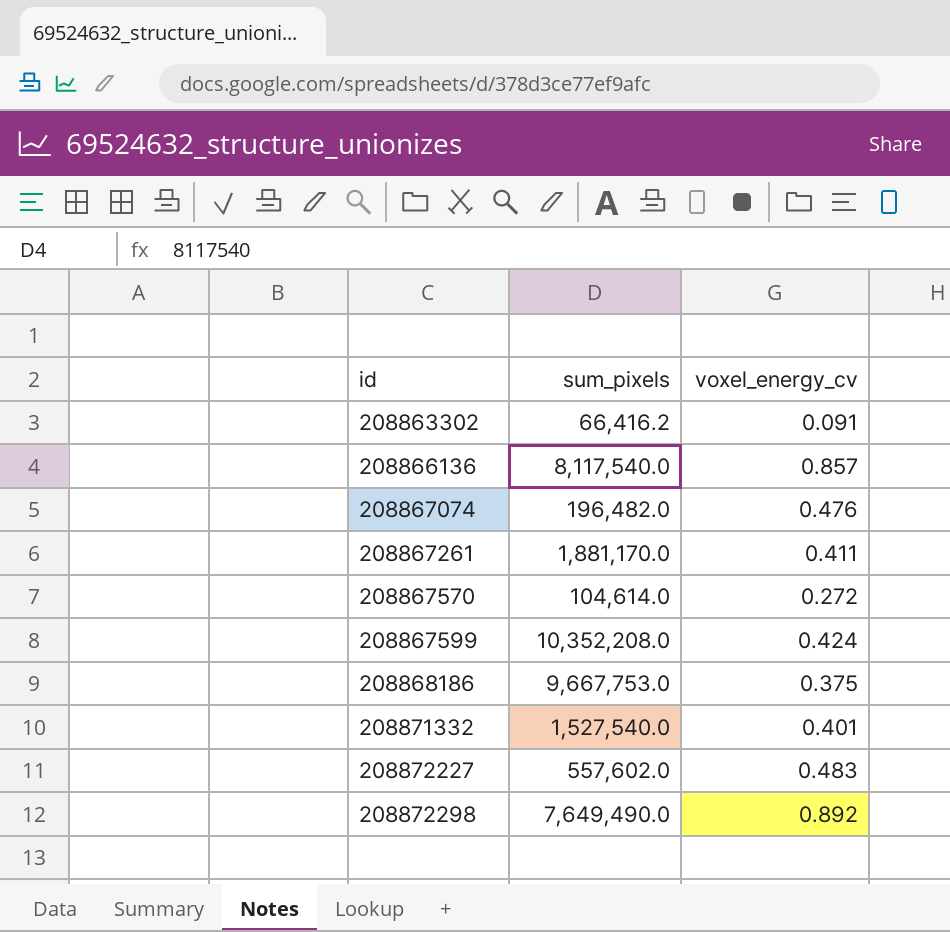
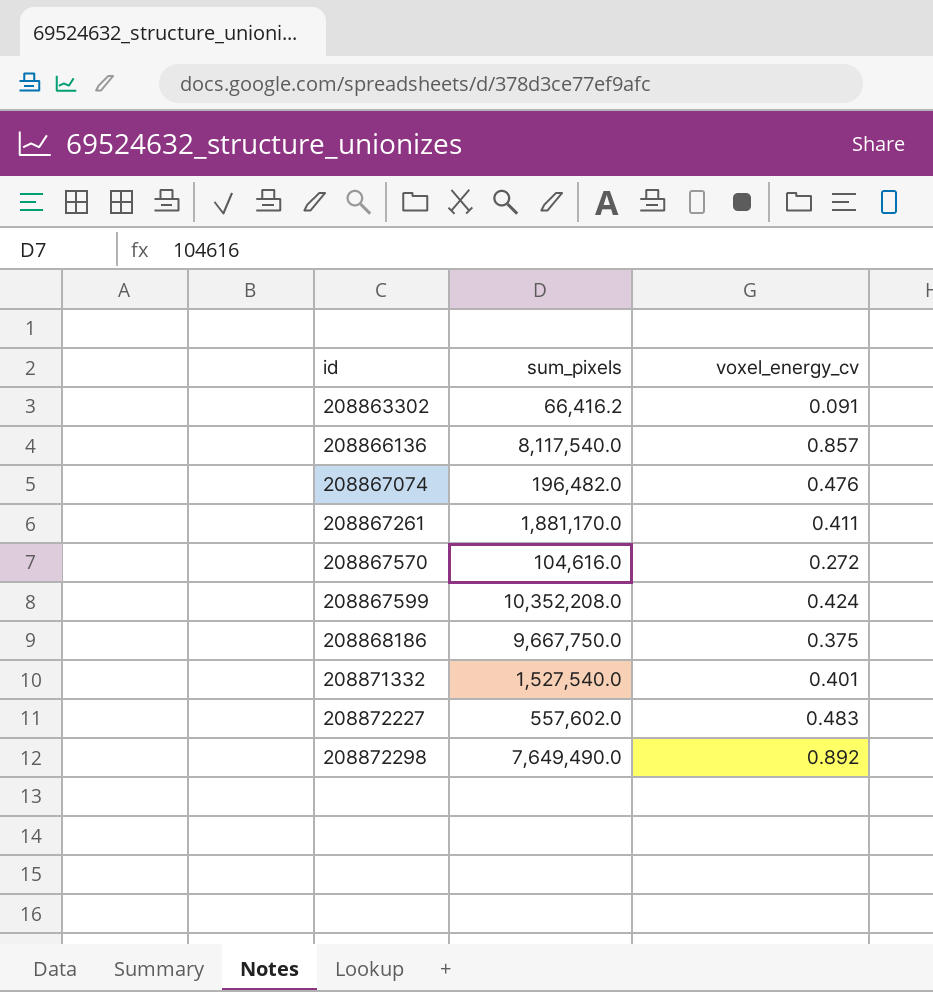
208867570 | sum_pixels: 104,614.0 -> 104,616.0
208868186 | sum_pixels: 9,667,753.0 -> 9,667,750.0

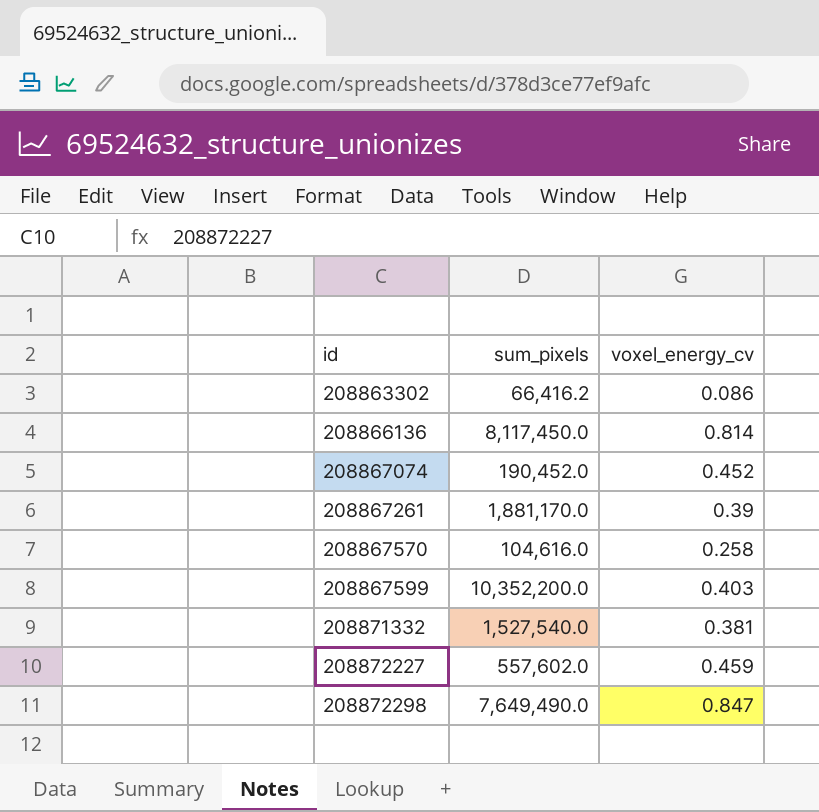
row 208868186: 9,667,750.0 | 0.375 -> none
208863302 | voxel_energy_cv: 0.091 -> 0.086
208866136 | sum_pixels: 8,117,540.0 -> 8,117,450.0
208866136 | voxel_energy_cv: 0.857 -> 0.814
208867074 | sum_pixels: 196,482.0 -> 190,452.0
208867074 | voxel_energy_cv: 0.476 -> 0.452
208867261 | voxel_energy_cv: 0.411 -> 0.39
208867570 | voxel_energy_cv: 0.272 -> 0.258
208867599 | sum_pixels: 10,352,208.0 -> 10,352,200.0
208867599 | voxel_energy_cv: 0.424 -> 0.403
208871332 | voxel_energy_cv: 0.401 -> 0.381
208872227 | voxel_energy_cv: 0.483 -> 0.459
208872298 | voxel_energy_cv: 0.892 -> 0.847

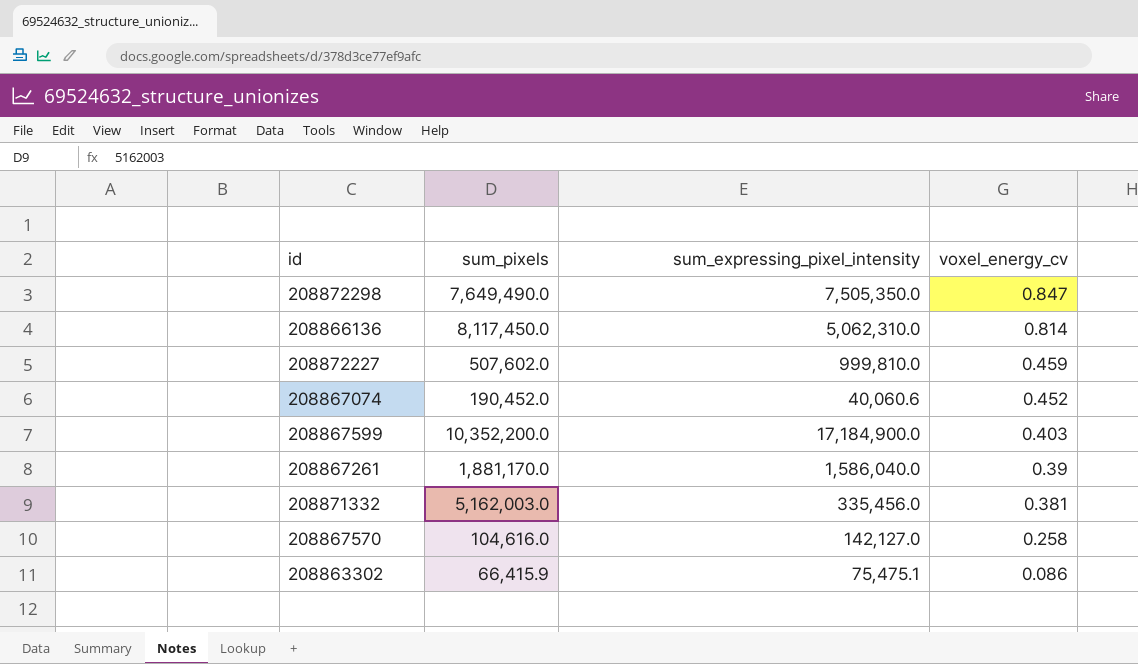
row order: id ascending -> voxel_energy_cv descending
column sum_expressing_pixel_intensity | position: none -> 3
208872227 | sum_pixels: 557,602.0 -> 507,602.0
208871332 | sum_pixels: 1,527,540.0 -> 5,162,003.0
208863302 | sum_pixels: 66,416.2 -> 66,415.9

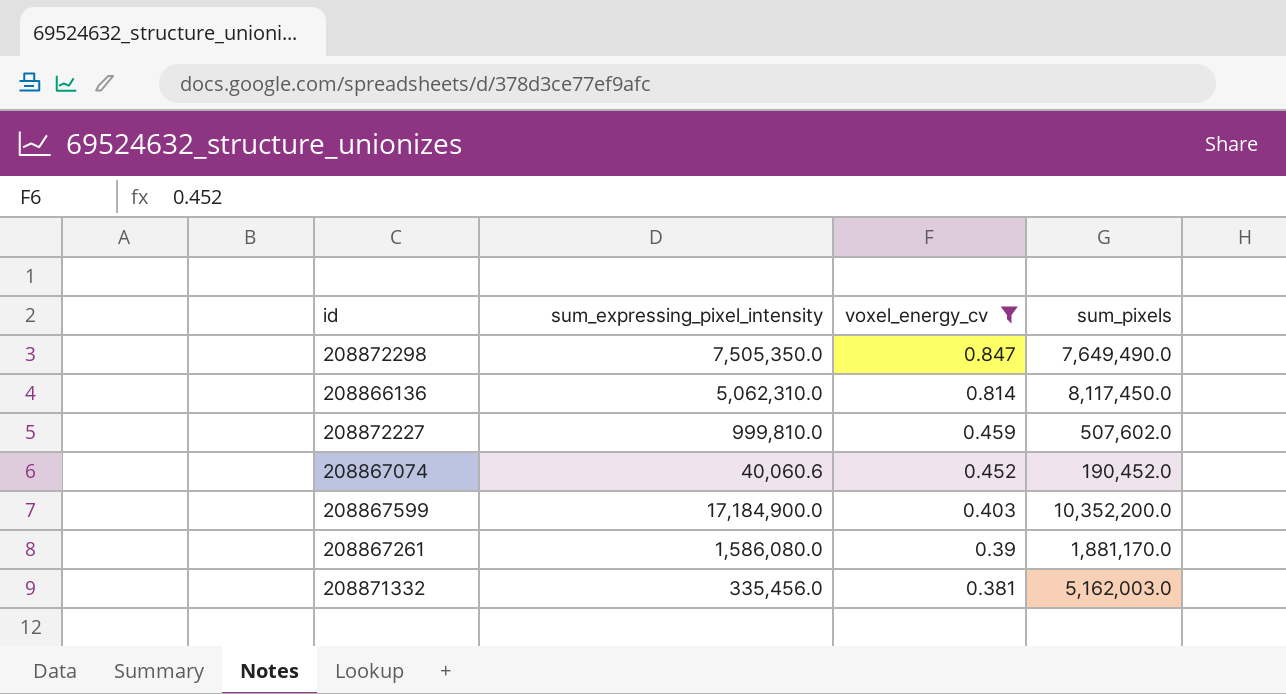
filter: none -> voxel_energy_cv >= 0.381
column sum_pixels | position: 2 -> 4
208867261 | sum_expressing_pixel_intensity: 1,586,040.0 -> 1,586,080.0

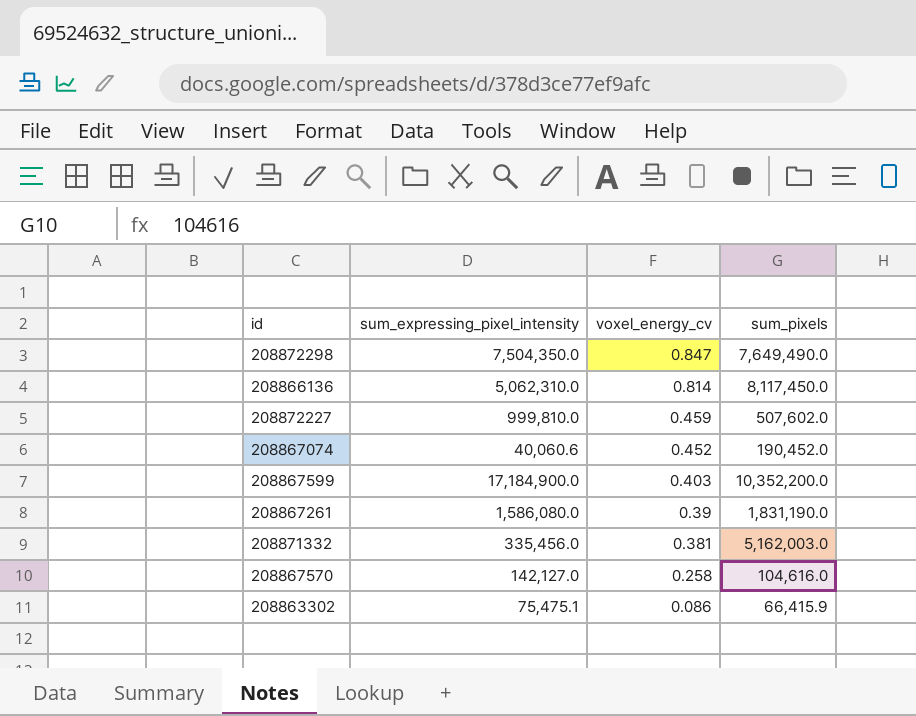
filter: voxel_energy_cv >= 0.381 -> none
208872298 | sum_expressing_pixel_intensity: 7,505,350.0 -> 7,504,350.0
208867261 | sum_pixels: 1,881,170.0 -> 1,831,190.0

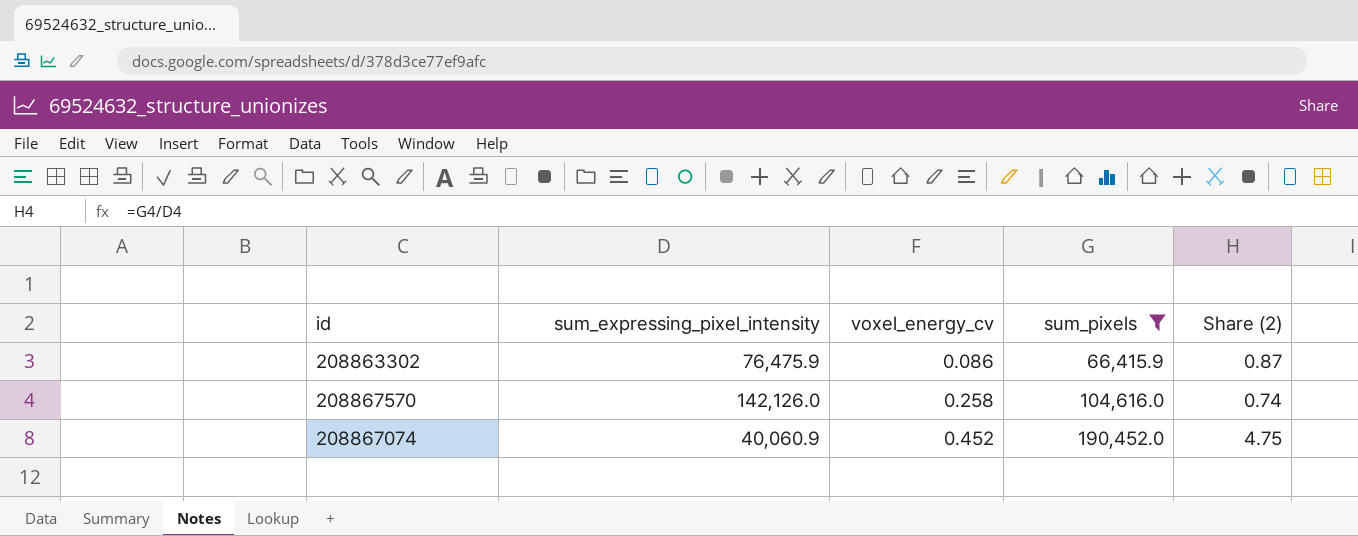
filter: none -> sum_pixels <= 190,452.0
row order: voxel_energy_cv descending -> voxel_energy_cv ascending
column Share (2) | formula: none -> [sum_pixels] / [sum_expressing_pixel_intensity]
208863302 | sum_expressing_pixel_intensity: 75,475.1 -> 76,475.9
208867570 | sum_expressing_pixel_intensity: 142,127.0 -> 142,126.0
208867074 | sum_expressing_pixel_intensity: 40,060.6 -> 40,060.9

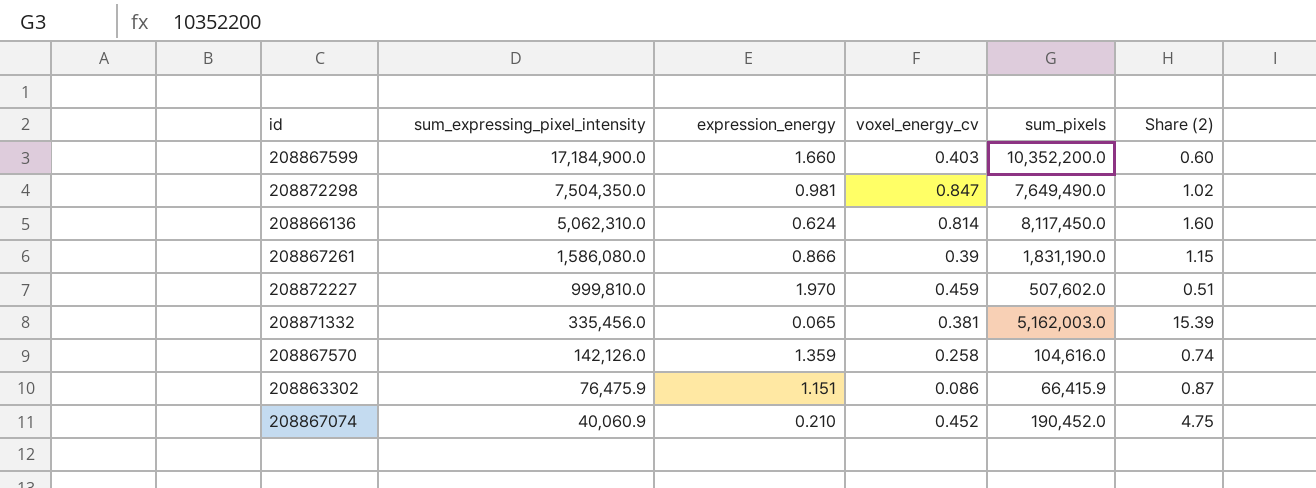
filter: sum_pixels <= 190,452.0 -> none
row order: voxel_energy_cv ascending -> sum_expressing_pixel_intensity descending
column expression_energy | formula: none -> [sum_expressing_pixel_intensity] / [sum_pixels]

